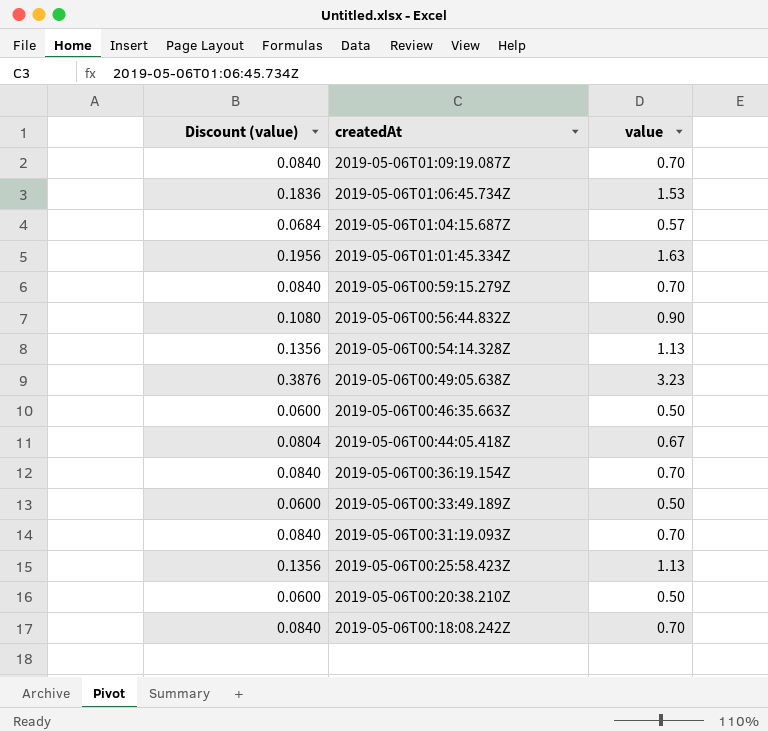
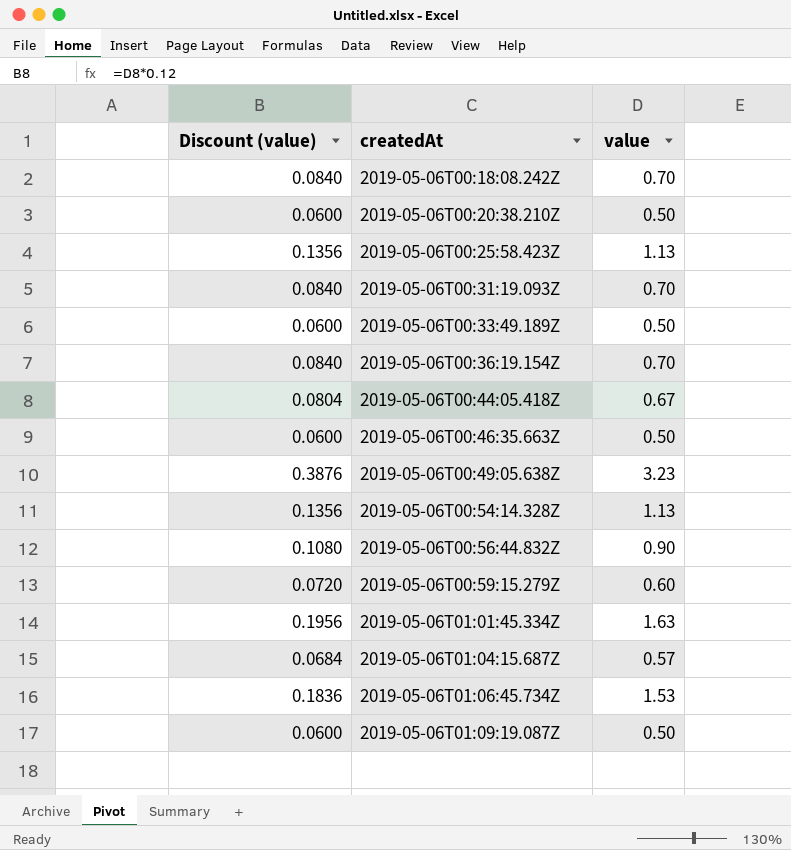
row order: createdAt descending -> createdAt ascending
2019-05-06T00:59:15.279Z | Discount (value): 0.0840 -> 0.0720
2019-05-06T00:59:15.279Z | value: 0.70 -> 0.60
2019-05-06T01:09:19.087Z | Discount (value): 0.0840 -> 0.0600
2019-05-06T01:09:19.087Z | value: 0.70 -> 0.50

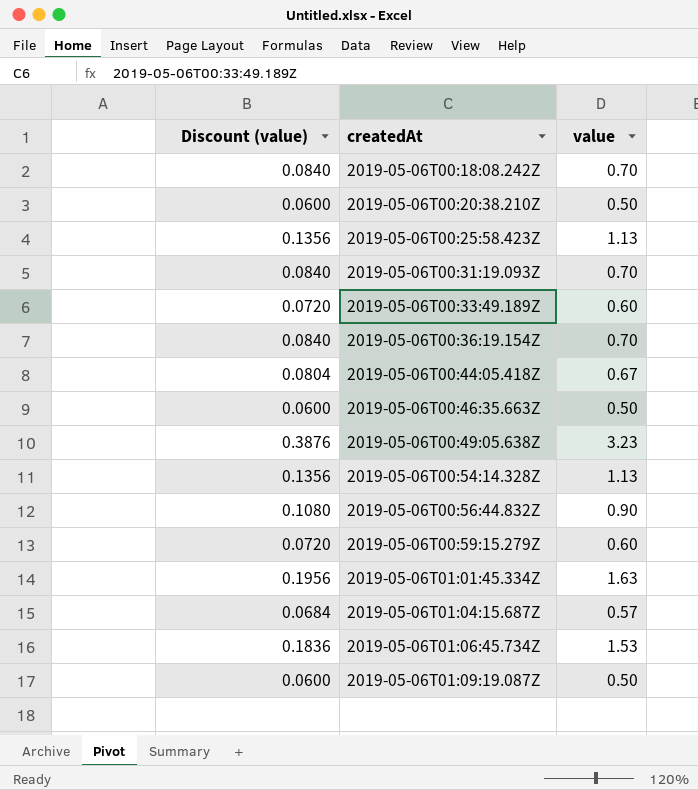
2019-05-06T00:33:49.189Z | Discount (value): 0.0600 -> 0.0720
2019-05-06T00:33:49.189Z | value: 0.50 -> 0.60

